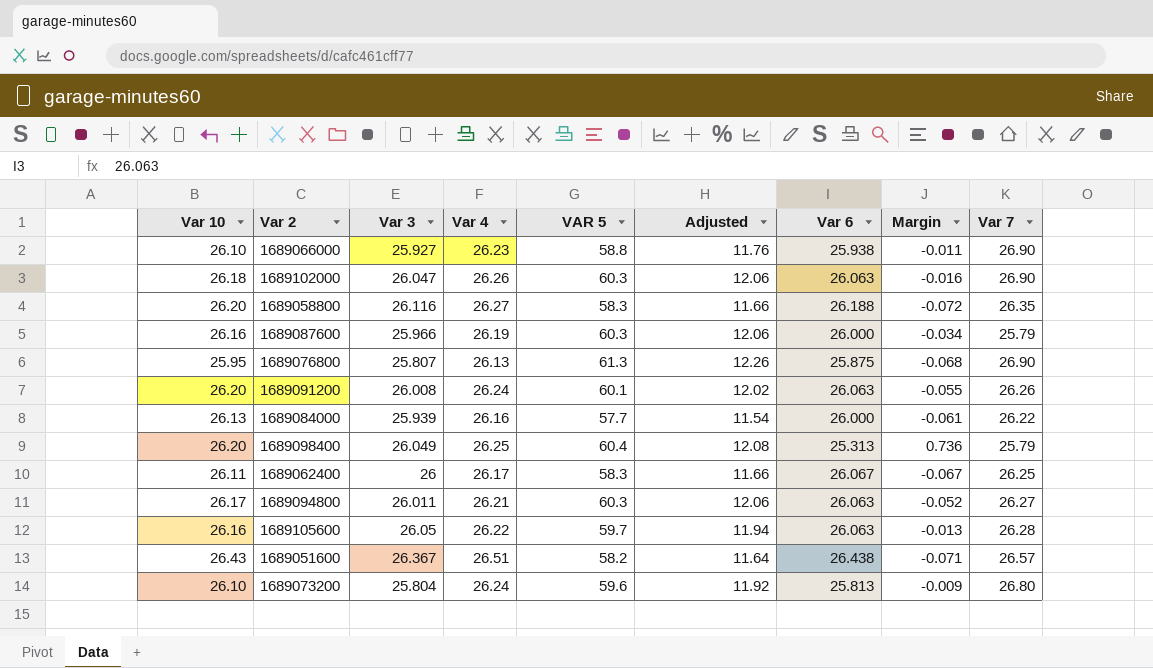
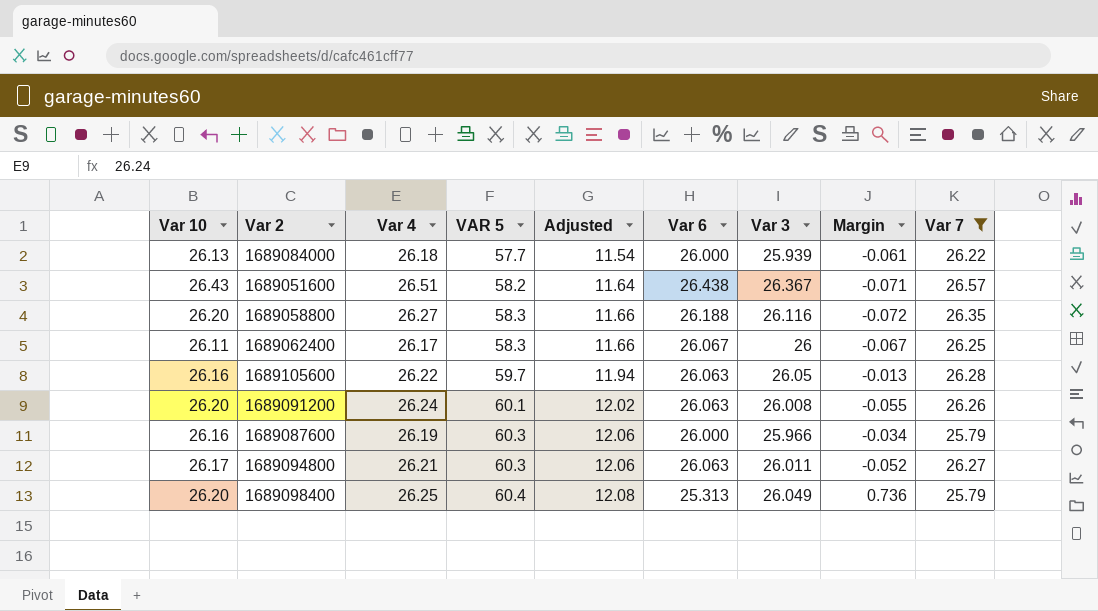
filter: none -> Var 7 <= 26.57
row order: none -> VAR 5 ascending
column Var 3 | position: 3 -> 7
1689084000 | Var 4: 26.16 -> 26.18

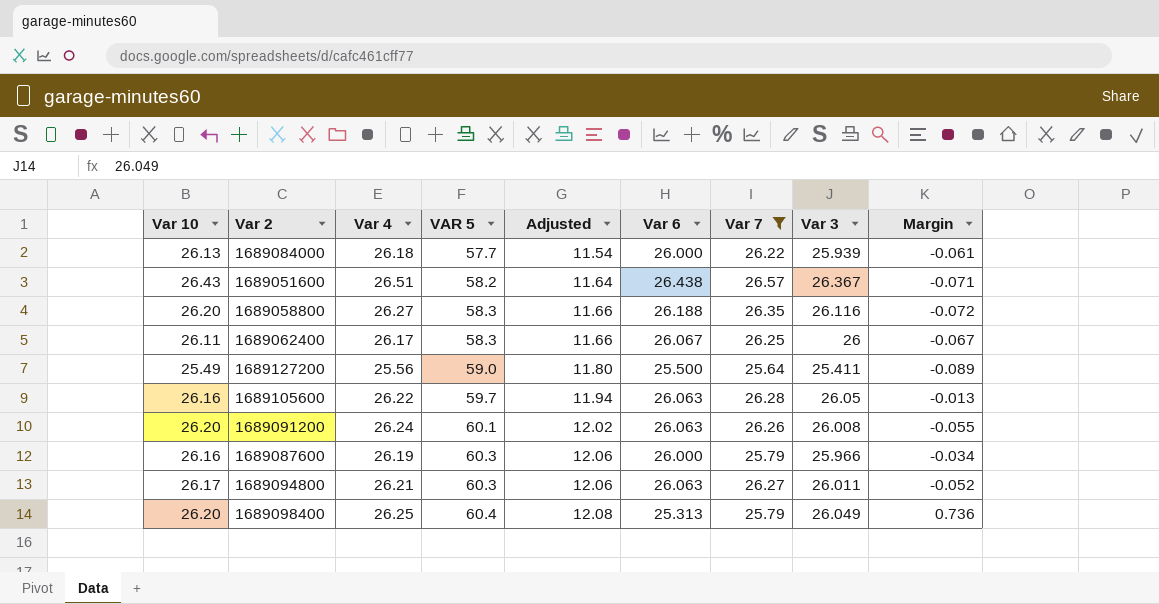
column Var 7 | position: 9 -> 7
row 1689127200: none -> 25.49 | 25.56 | 59.0 | 11.80 | 25.500 | 25.64 | 25.411 | -0.089

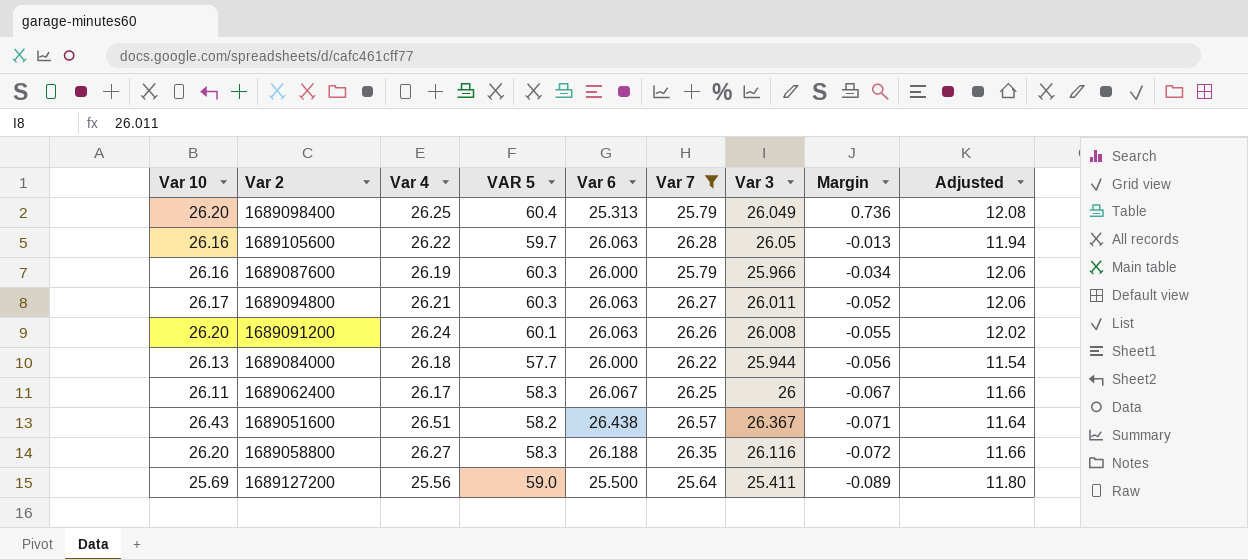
row order: VAR 5 ascending -> Margin descending
column Adjusted | position: 5 -> 9
1689084000 | Var 3: 25.939 -> 25.944
1689084000 | Margin: -0.061 -> -0.056
1689127200 | Var 10: 25.49 -> 25.69

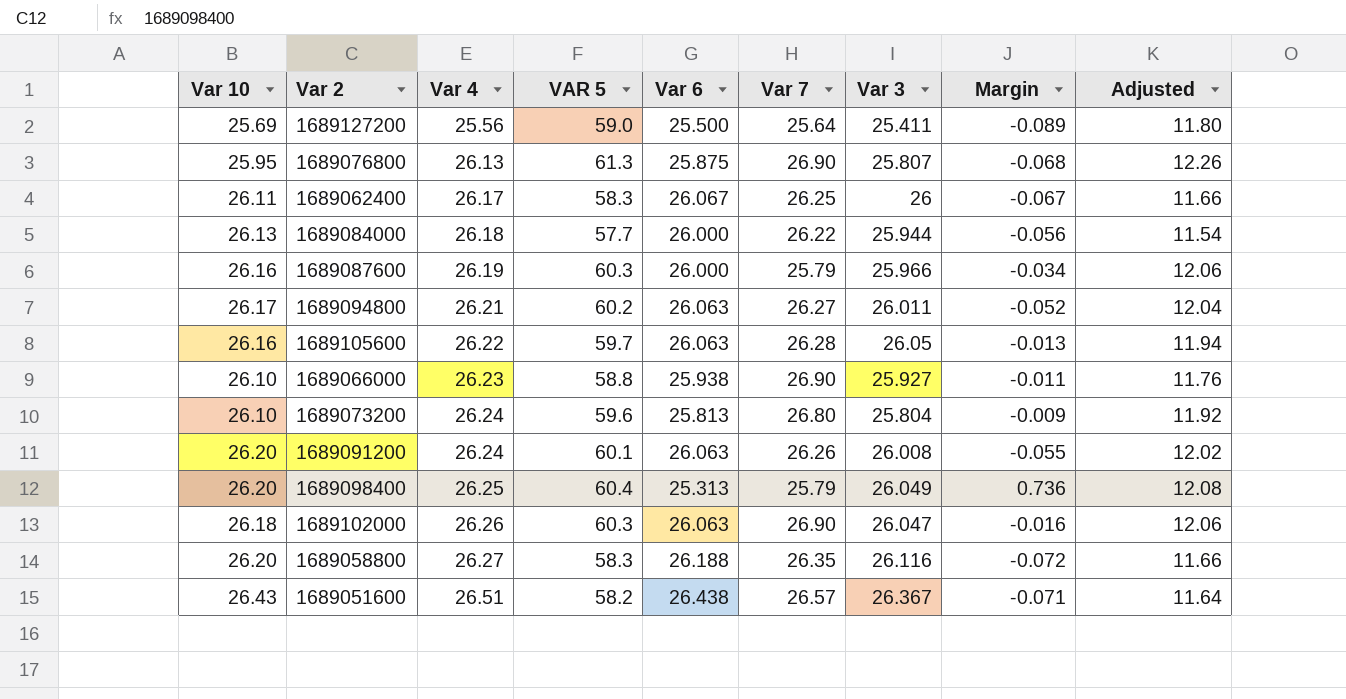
filter: Var 7 <= 26.57 -> none
row order: Margin descending -> Var 4 ascending
1689094800 | VAR 5: 60.3 -> 60.2
1689094800 | Adjusted: 12.06 -> 12.04

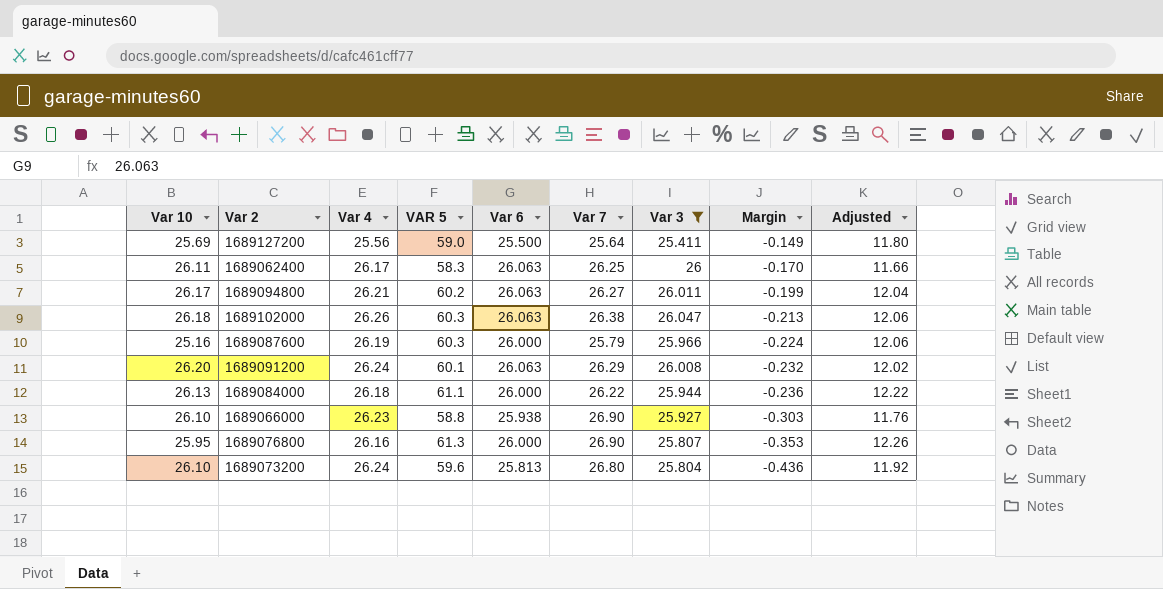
filter: none -> Var 3 <= 26.047
row order: Var 4 ascending -> Margin descending
column Margin | formula: [Var 3] - [Var 6] -> [Var 3] - [Var 4]
1689062400 | Var 6: 26.067 -> 26.063
1689102000 | Var 7: 26.90 -> 26.38
1689087600 | Var 10: 26.16 -> 25.16
1689091200 | Var 7: 26.26 -> 26.29
1689084000 | VAR 5: 57.7 -> 61.1
1689084000 | Adjusted: 11.54 -> 12.22
1689076800 | Var 4: 26.13 -> 26.16
1689076800 | Var 6: 25.875 -> 26.000

